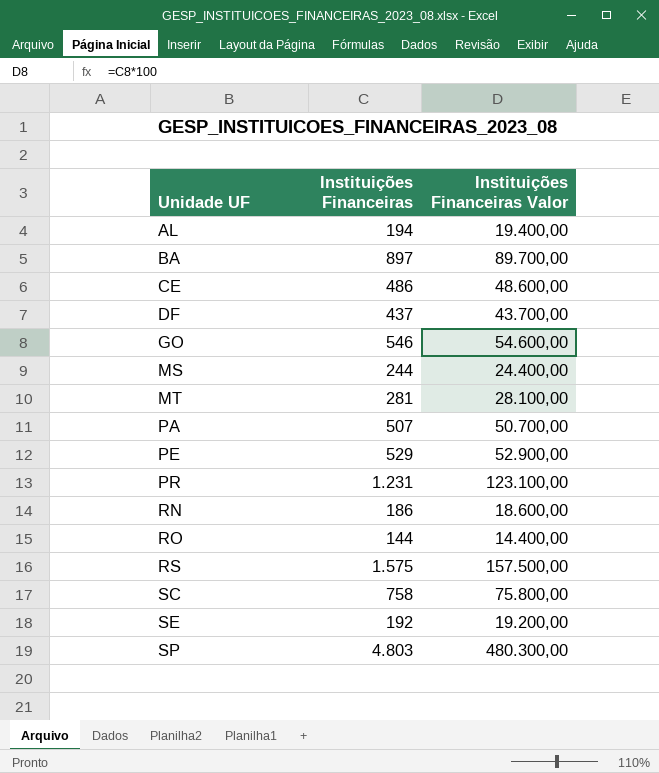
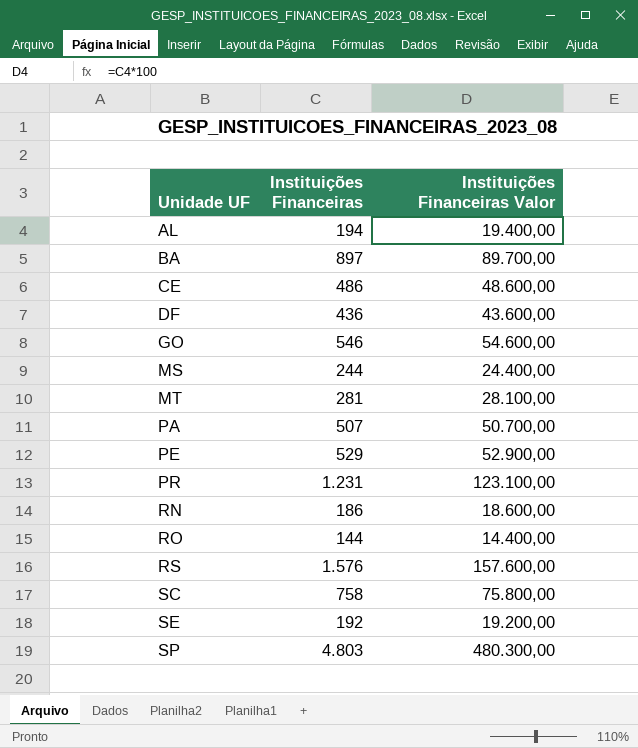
DF | Instituições Financeiras: 437 -> 436
DF | Instituições Financeiras Valor: 43.700,00 -> 43.600,00
RS | Instituições Financeiras: 1.575 -> 1.576
RS | Instituições Financeiras Valor: 157.500,00 -> 157.600,00

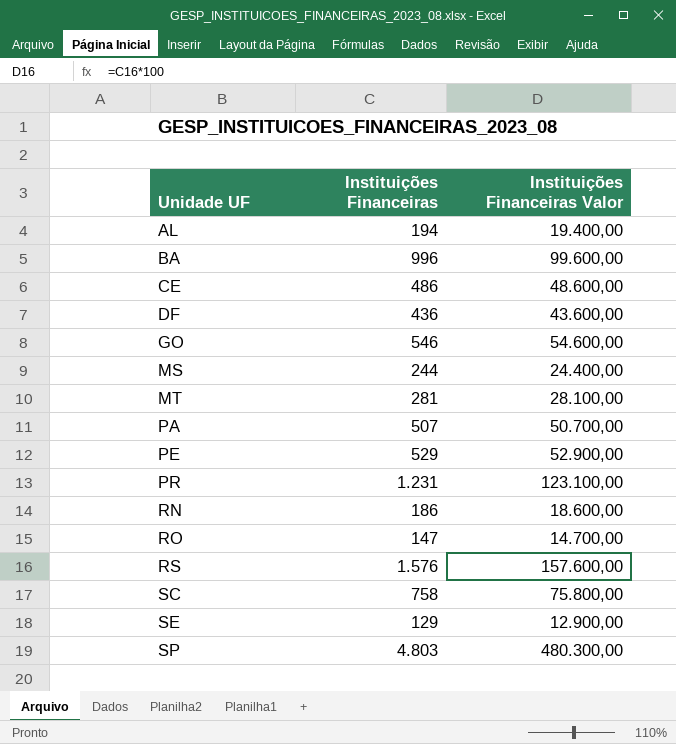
BA | Instituições Financeiras: 897 -> 996
BA | Instituições Financeiras Valor: 89.700,00 -> 99.600,00
RO | Instituições Financeiras: 144 -> 147
RO | Instituições Financeiras Valor: 14.400,00 -> 14.700,00
SE | Instituições Financeiras: 192 -> 129
SE | Instituições Financeiras Valor: 19.200,00 -> 12.900,00

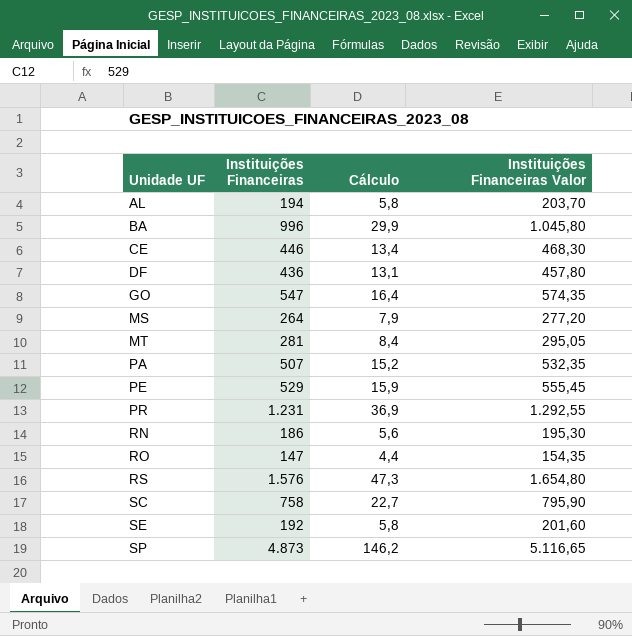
column Cálculo | formula: none -> [Instituições Financeiras] * 0,03
column Instituições Financeiras Valor | formula: [Instituições Financeiras] * 100 -> [Instituições Financeiras] * 1,05
CE | Instituições Financeiras: 486 -> 446
GO | Instituições Financeiras: 546 -> 547
MS | Instituições Financeiras: 244 -> 264
SE | Instituições Financeiras: 129 -> 192
SP | Instituições Financeiras: 4.803 -> 4.873

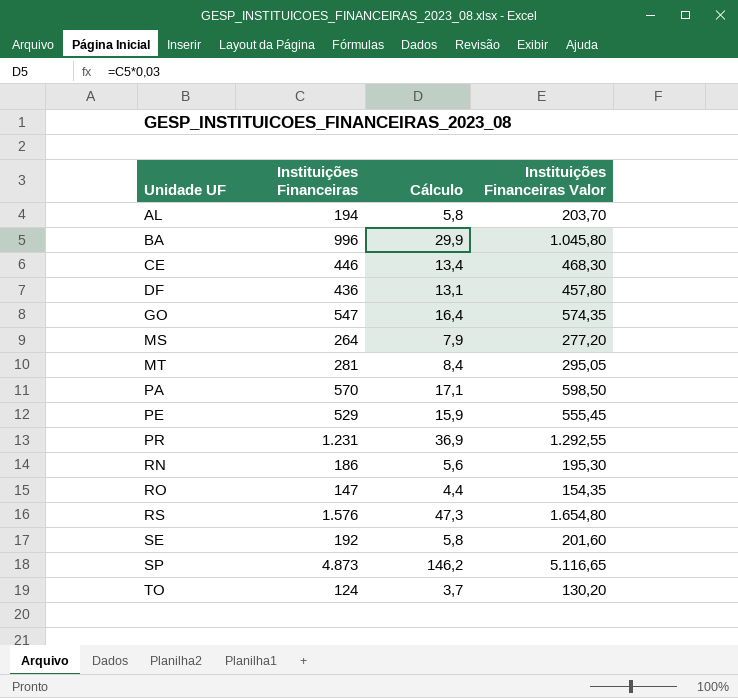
row SC: 758 | 22,7 | 795,90 -> none
PA | Instituições Financeiras: 507 -> 570
PA | Cálculo: 15,2 -> 17,1
PA | Instituições Financeiras Valor: 532,35 -> 598,50
row TO: none -> 124 | 3,7 | 130,20

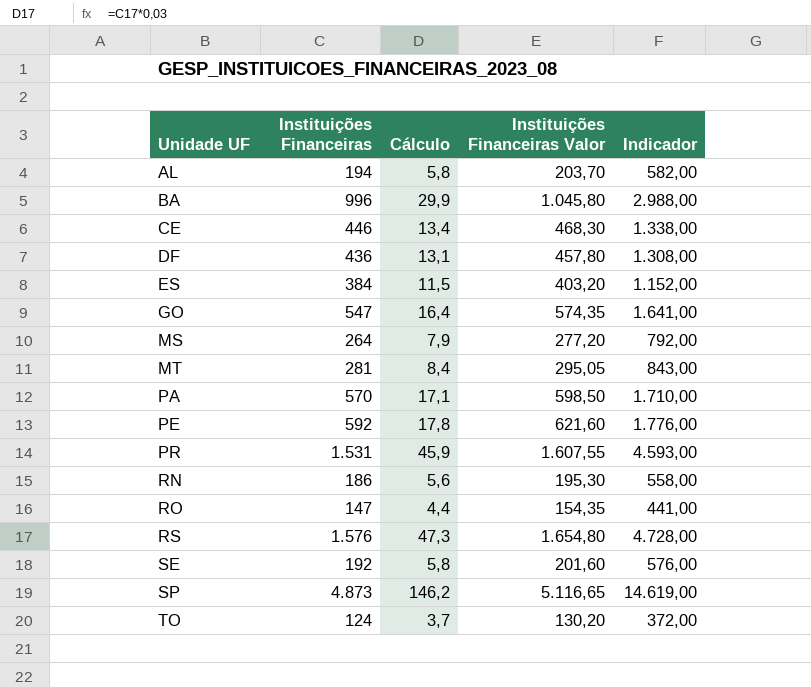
column Indicador | formula: none -> [Instituições Financeiras] * 3
row ES: none -> 384 | 11,5 | 403,20 | 1.152,00
PE | Instituições Financeiras: 529 -> 592
PE | Cálculo: 15,9 -> 17,8
PE | Instituições Financeiras Valor: 555,45 -> 621,60
PR | Instituições Financeiras: 1.231 -> 1.531
PR | Cálculo: 36,9 -> 45,9
PR | Instituições Financeiras Valor: 1.292,55 -> 1.607,55

